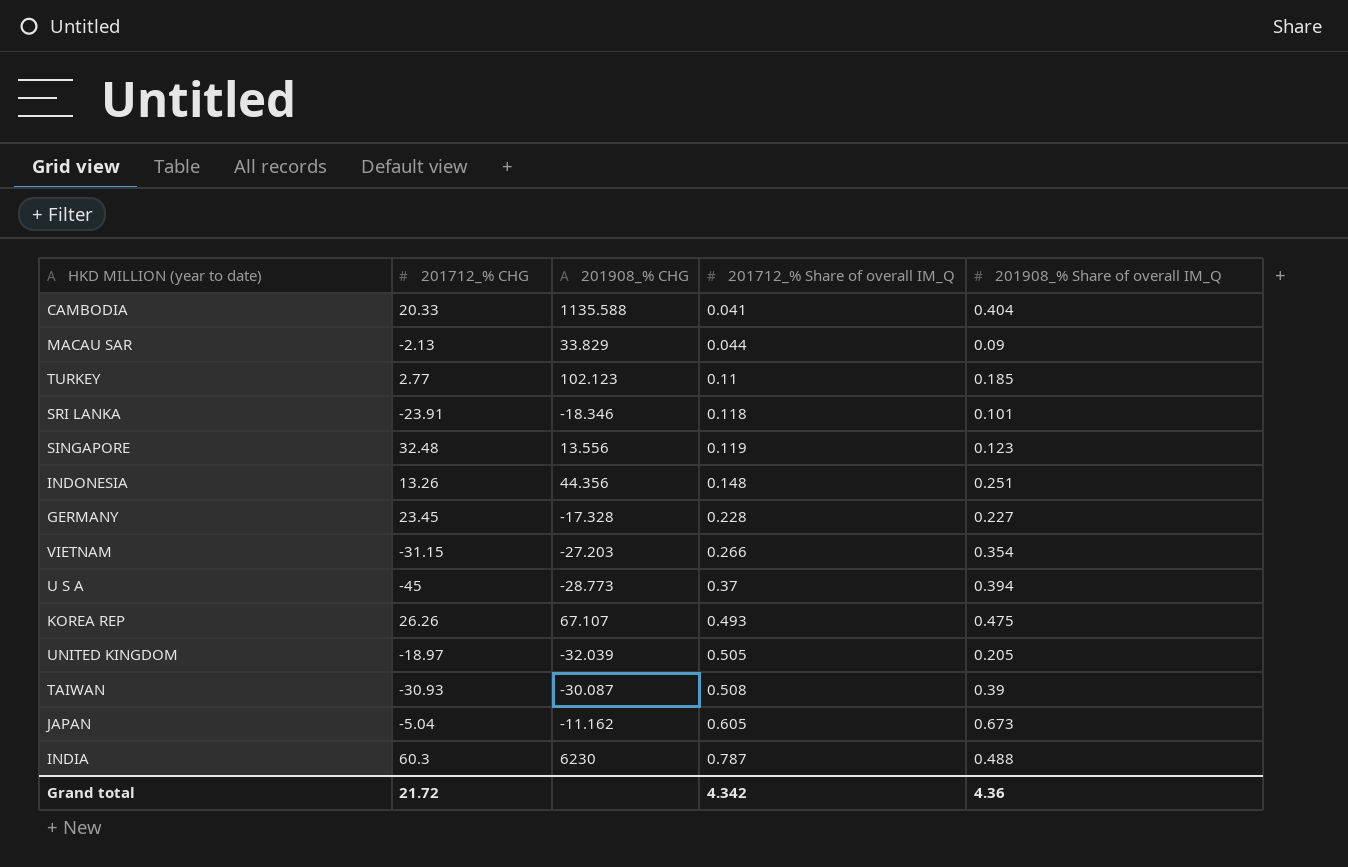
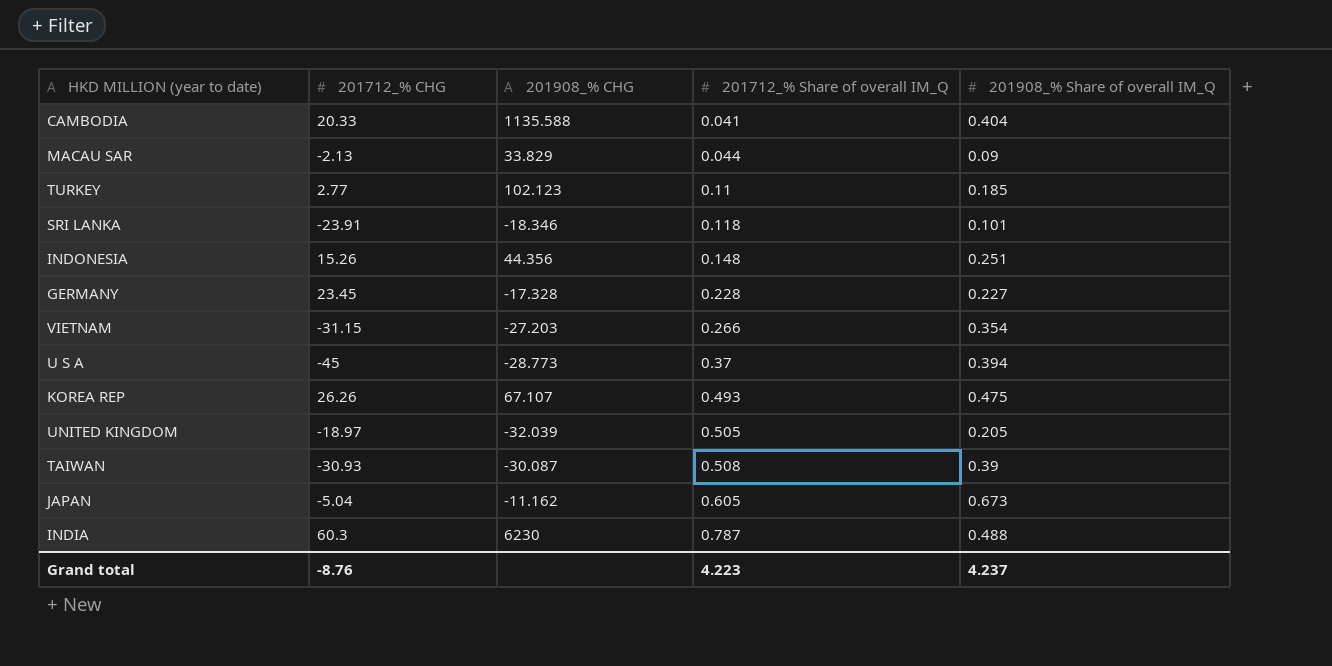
row SINGAPORE: 32.48 | 13.556 | 0.119 | 0.123 -> none
INDONESIA | 201712_% CHG: 13.26 -> 15.26
Grand total | 201712_% CHG: 21.72 -> -8.76
Grand total | 201712_% Share of overall IM_Q: 4.342 -> 4.223
Grand total | 201908_% Share of overall IM_Q: 4.36 -> 4.237

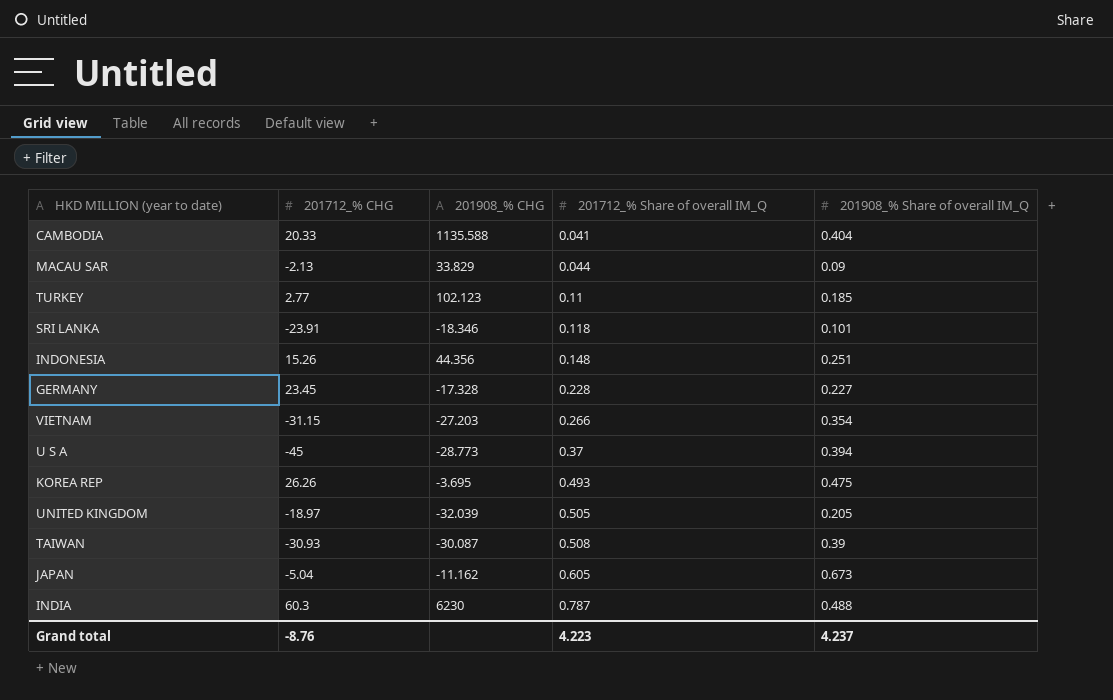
KOREA REP | 201908_% CHG: 67.107 -> -3.695

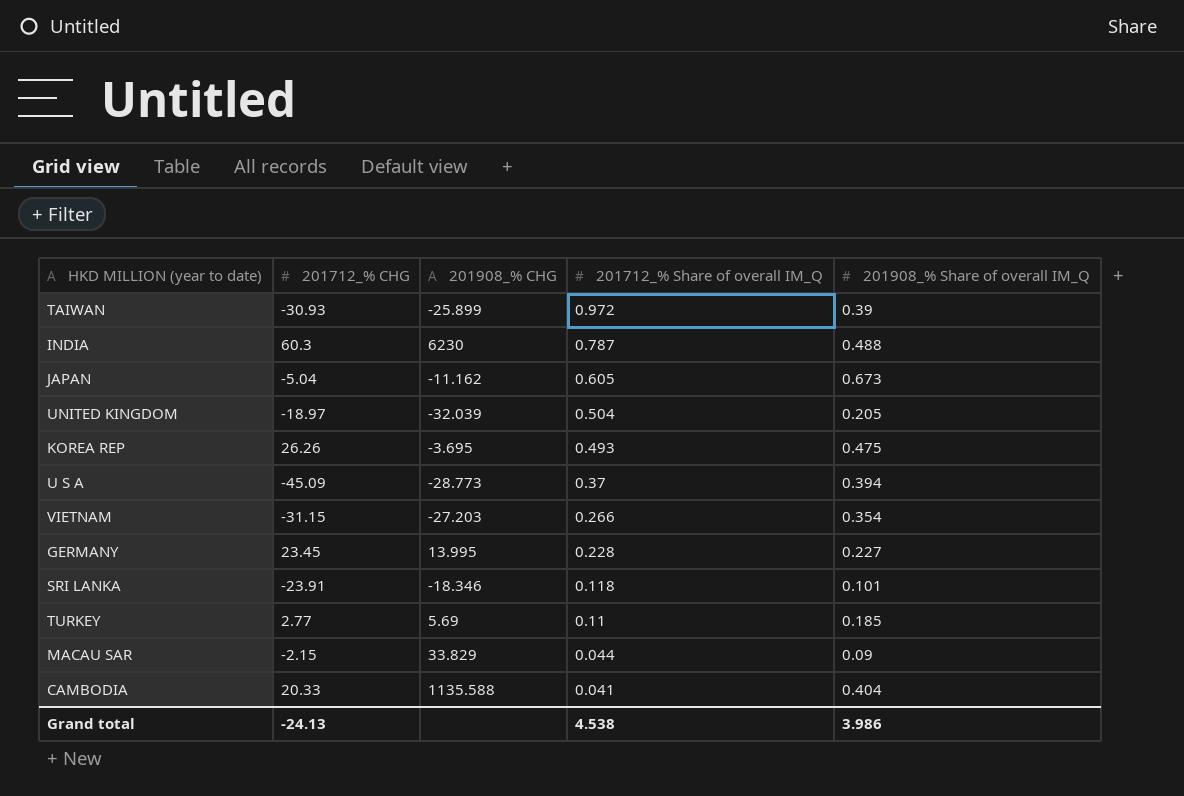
row order: 201712_% Share of overall IM_Q ascending -> 201712_% Share of overall IM_Q descending
row INDONESIA: 15.26 | 44.356 | 0.148 | 0.251 -> none
TAIWAN | 201908_% CHG: -30.087 -> -25.899
TAIWAN | 201712_% Share of overall IM_Q: 0.508 -> 0.972
UNITED KINGDOM | 201712_% Share of overall IM_Q: 0.505 -> 0.504
U S A | 201712_% CHG: -45 -> -45.09
GERMANY | 201908_% CHG: -17.328 -> 13.995
TURKEY | 201908_% CHG: 102.123 -> 5.69
MACAU SAR | 201712_% CHG: -2.13 -> -2.15
Grand total | 201712_% CHG: -8.76 -> -24.13
Grand total | 201712_% Share of overall IM_Q: 4.223 -> 4.538
Grand total | 201908_% Share of overall IM_Q: 4.237 -> 3.986

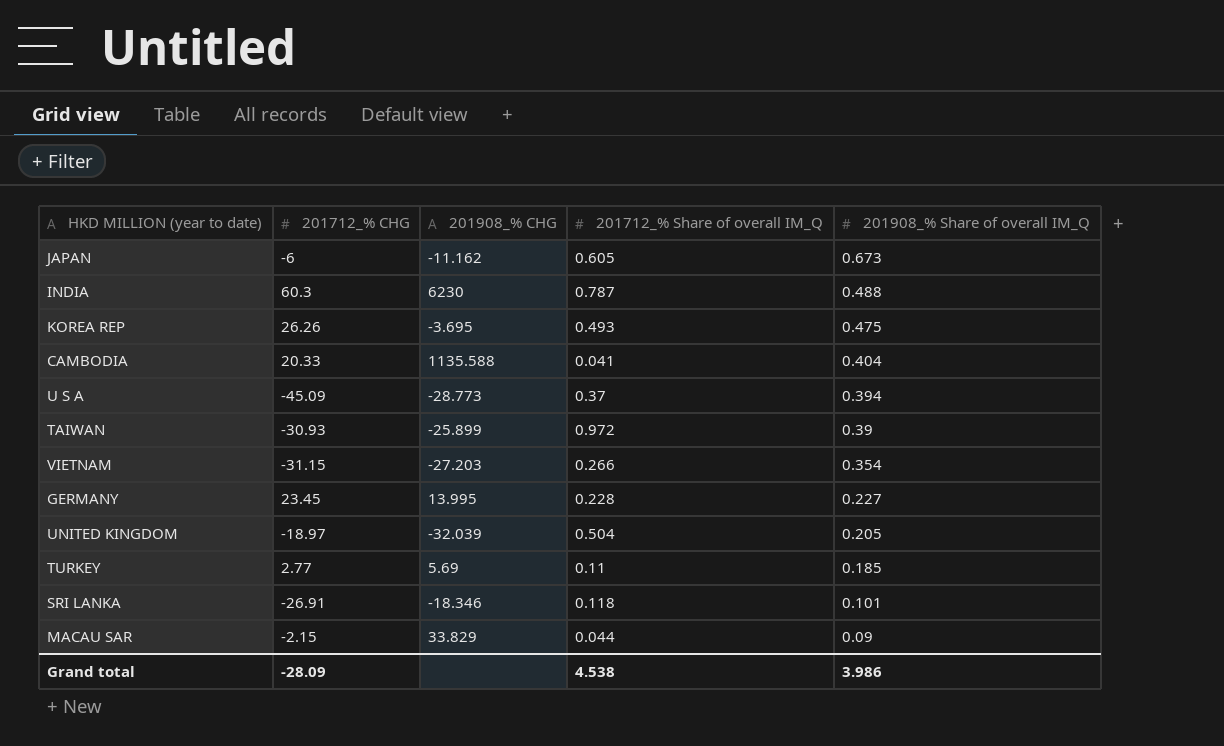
row order: 201712_% Share of overall IM_Q descending -> 201908_% Share of overall IM_Q descending
JAPAN | 201712_% CHG: -5.04 -> -6
SRI LANKA | 201712_% CHG: -23.91 -> -26.91
Grand total | 201712_% CHG: -24.13 -> -28.09

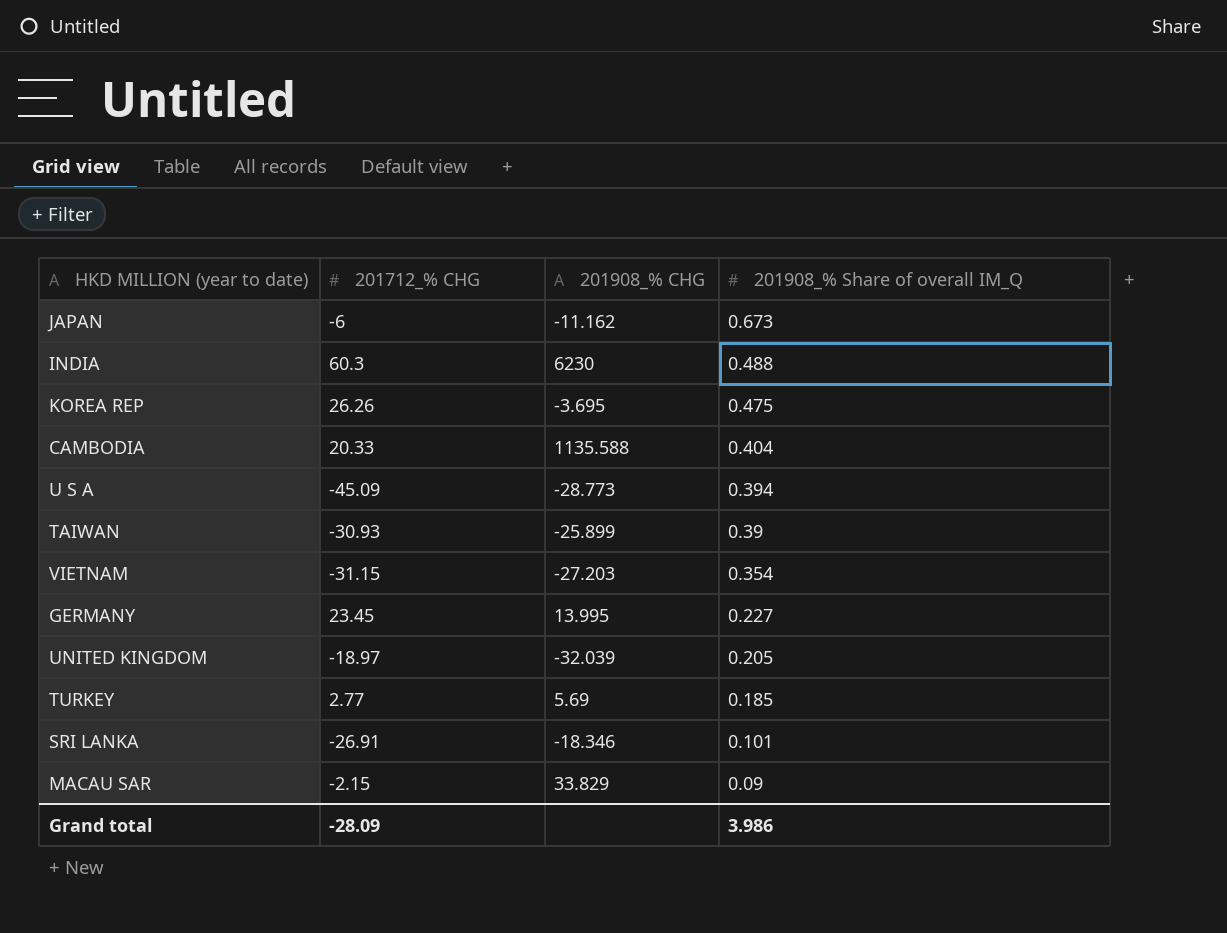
column 201712_% Share of overall IM_Q | position: 4 -> none

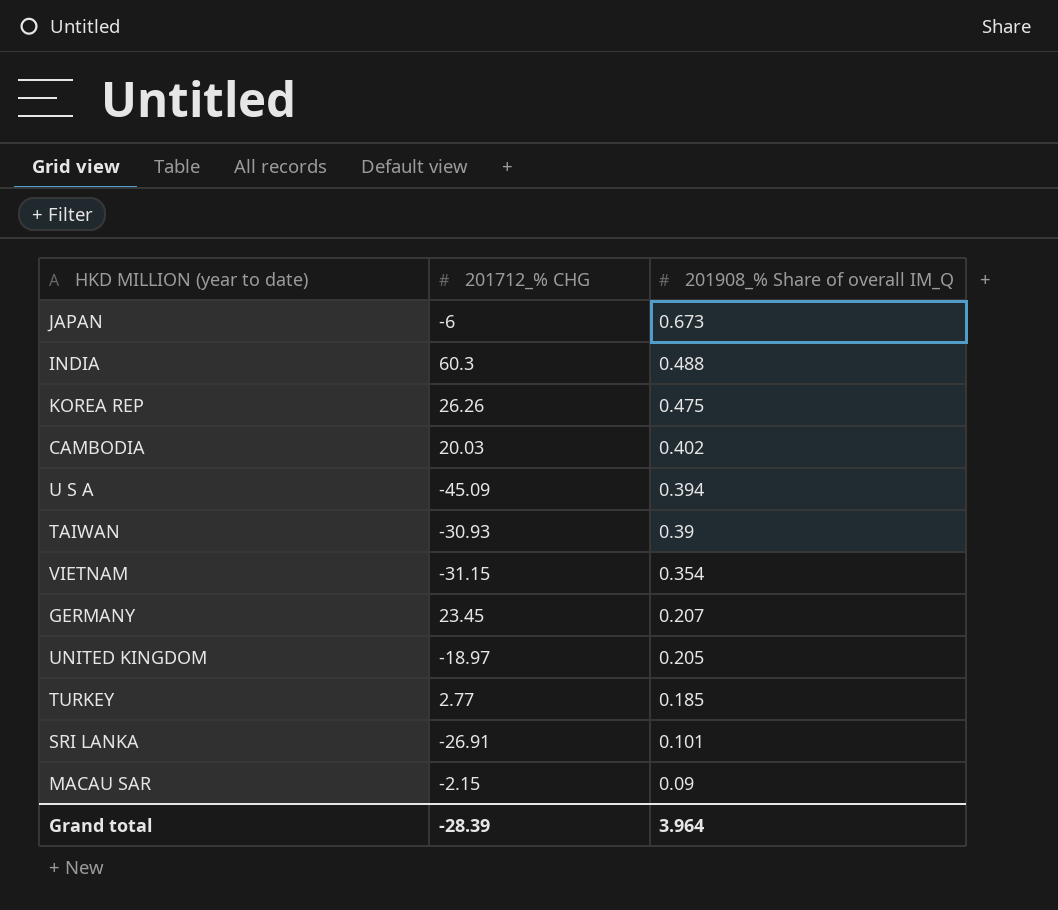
column 201908_% CHG | position: 3 -> none
CAMBODIA | 201712_% CHG: 20.33 -> 20.03
CAMBODIA | 201908_% Share of overall IM_Q: 0.404 -> 0.402
GERMANY | 201908_% Share of overall IM_Q: 0.227 -> 0.207
Grand total | 201712_% CHG: -28.09 -> -28.39
Grand total | 201908_% Share of overall IM_Q: 3.986 -> 3.964

